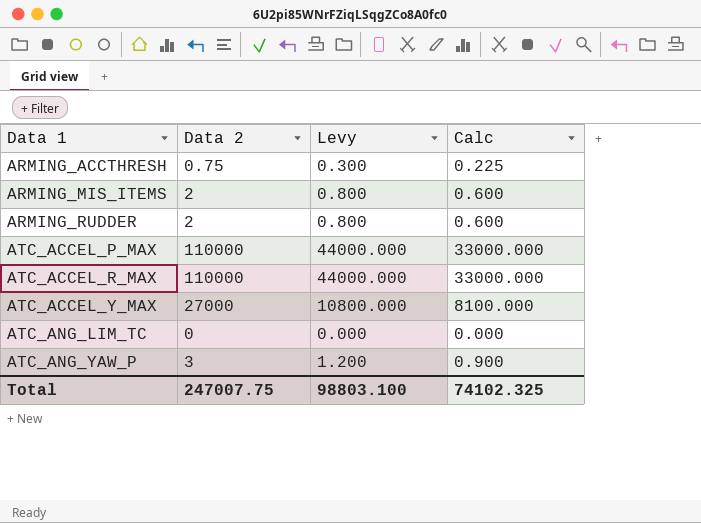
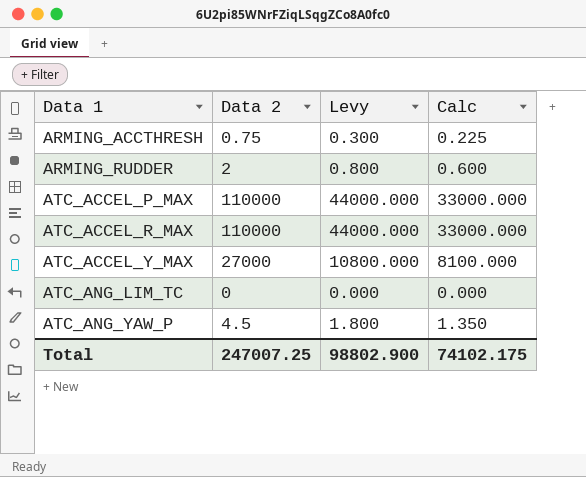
row ARMING_MIS_ITEMS: 2 | 0.800 | 0.600 -> none
ATC_ANG_YAW_P | Data 2: 3 -> 4.5
ATC_ANG_YAW_P | Levy: 1.200 -> 1.800
ATC_ANG_YAW_P | Calc: 0.900 -> 1.350
Total | Data 2: 247007.75 -> 247007.25
Total | Levy: 98803.100 -> 98802.900
Total | Calc: 74102.325 -> 74102.175

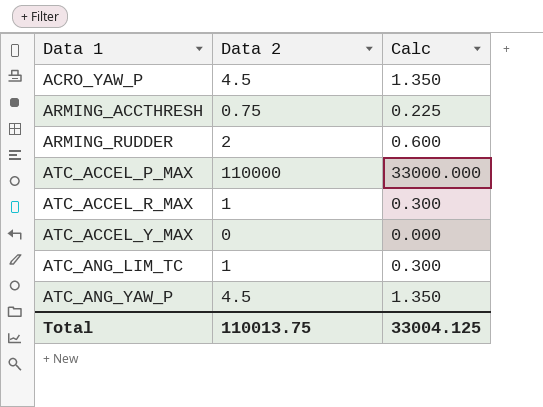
column Levy | formula: [Data 2] * 0.4 -> none
row ACRO_YAW_P: none -> 4.5 | 1.350
ATC_ACCEL_R_MAX | Data 2: 110000 -> 1
ATC_ACCEL_R_MAX | Calc: 33000.000 -> 0.300
ATC_ACCEL_Y_MAX | Data 2: 27000 -> 0
ATC_ACCEL_Y_MAX | Calc: 8100.000 -> 0.000
ATC_ANG_LIM_TC | Data 2: 0 -> 1
ATC_ANG_LIM_TC | Calc: 0.000 -> 0.300
Total | Data 2: 247007.25 -> 110013.75
Total | Calc: 74102.175 -> 33004.125

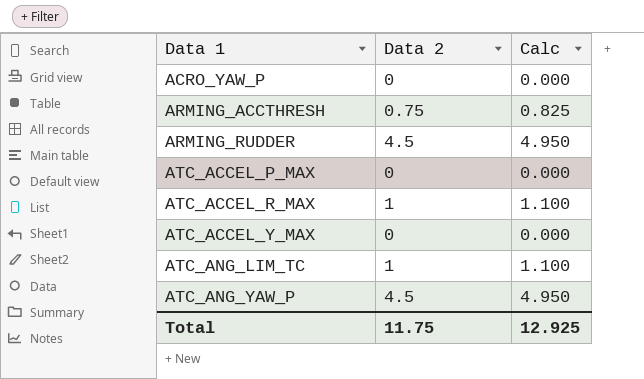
column Calc | formula: [Data 2] * 0.3 -> [Data 2] * 1.1
ACRO_YAW_P | Data 2: 4.5 -> 0
ARMING_RUDDER | Data 2: 2 -> 4.5
ATC_ACCEL_P_MAX | Data 2: 110000 -> 0
Total | Data 2: 110013.75 -> 11.75
Total | Calc: 33004.125 -> 12.925

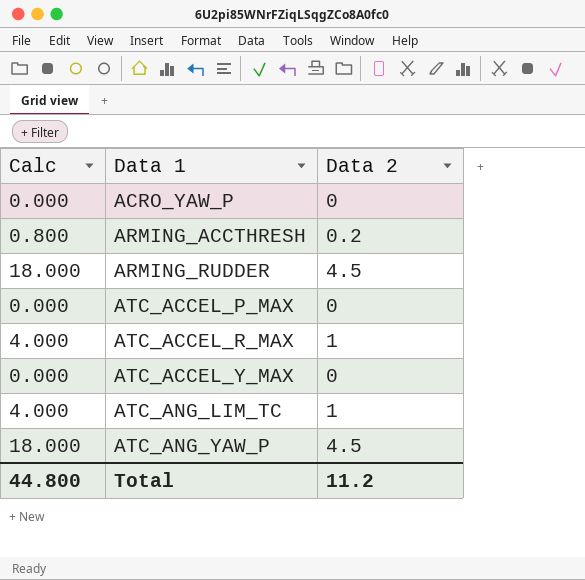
column Calc | formula: [Data 2] * 1.1 -> [Data 2] * 4
column Calc | position: 3 -> 1
ARMING_ACCTHRESH | Data 2: 0.75 -> 0.2
Total | Calc: 12.925 -> 44.800
Total | Data 2: 11.75 -> 11.2

